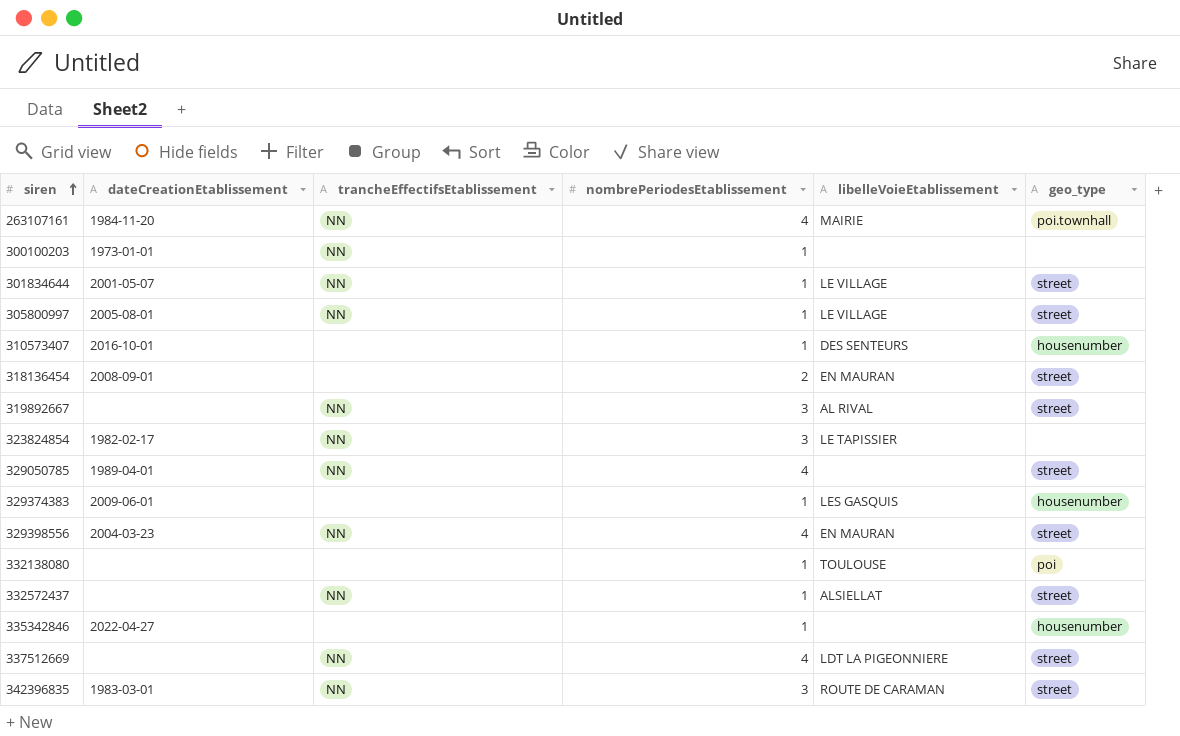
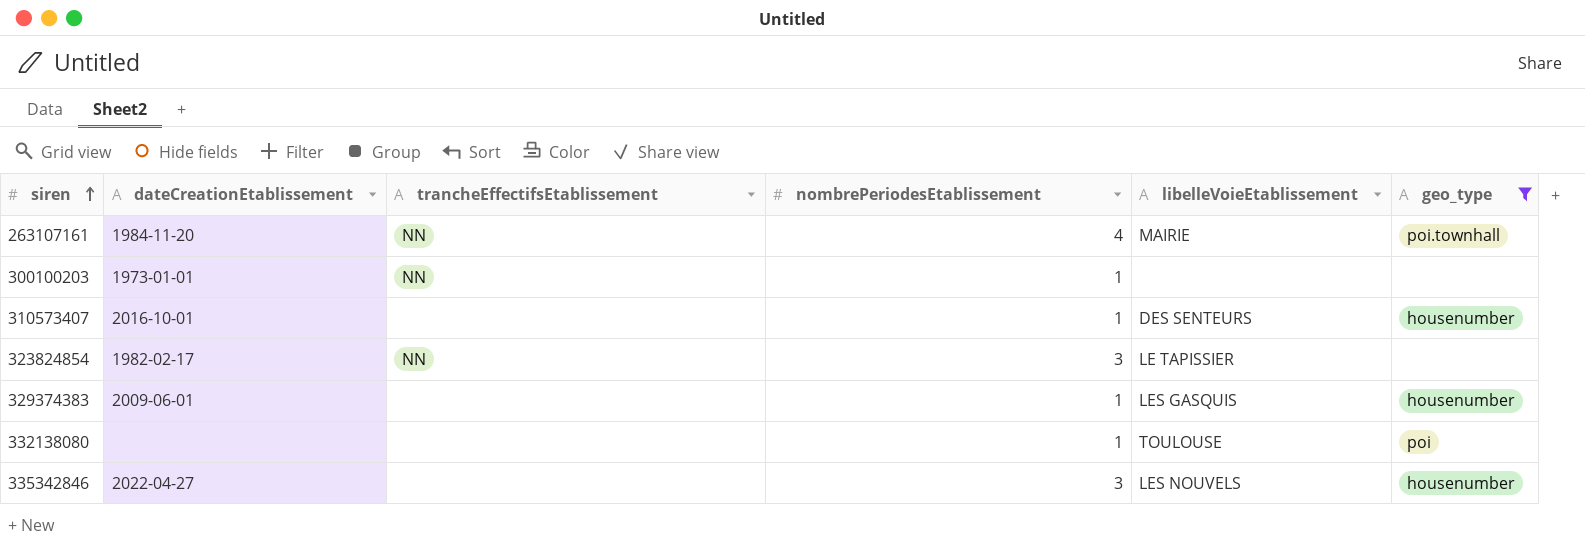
filter: none -> geo_type != street
335342846 | nombrePeriodesEtablissement: 1 -> 3
335342846 | libelleVoieEtablissement: none -> LES NOUVELS

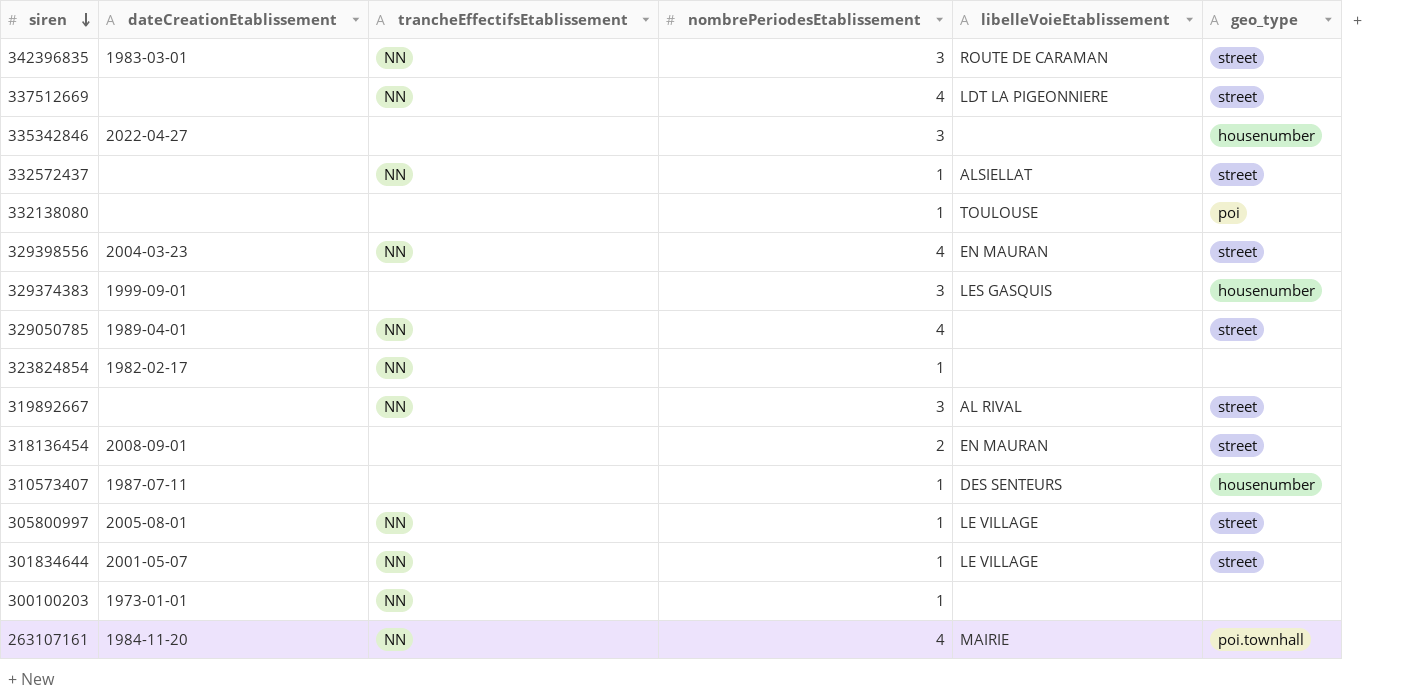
filter: geo_type != street -> none
row order: siren ascending -> siren descending
335342846 | libelleVoieEtablissement: LES NOUVELS -> none
329374383 | dateCreationEtablissement: 2009-06-01 -> 1999-09-01
329374383 | nombrePeriodesEtablissement: 1 -> 3
323824854 | nombrePeriodesEtablissement: 3 -> 1
323824854 | libelleVoieEtablissement: LE TAPISSIER -> none
310573407 | dateCreationEtablissement: 2016-10-01 -> 1987-07-11

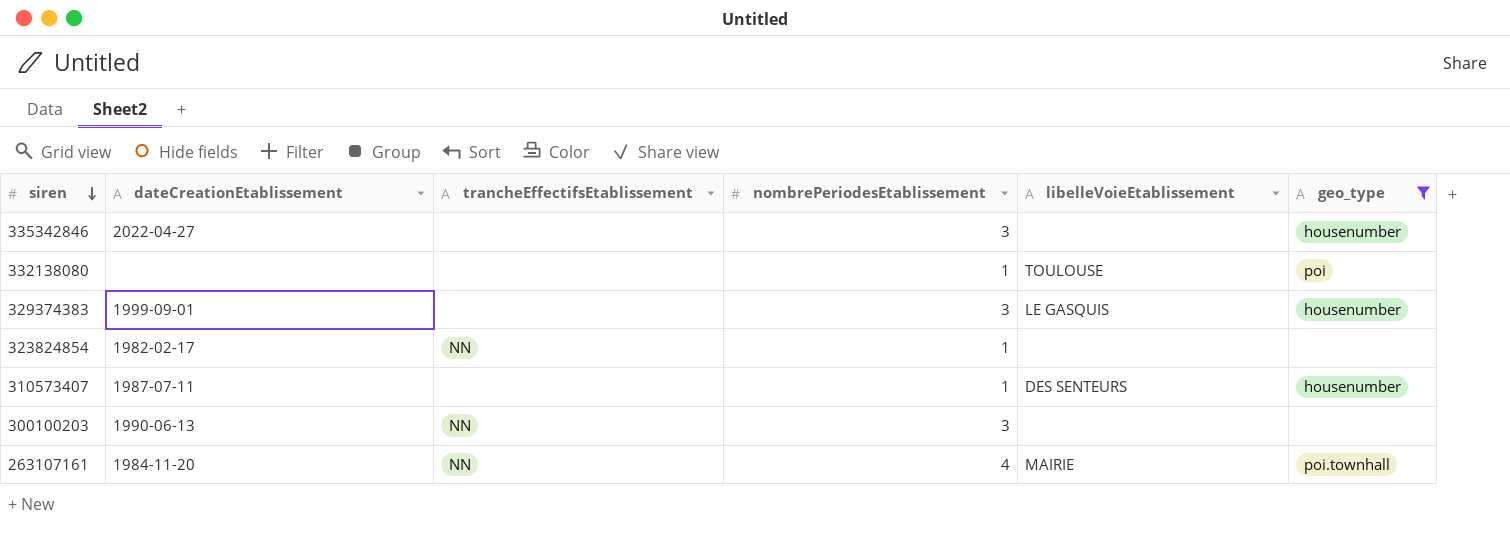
filter: none -> geo_type != street
329374383 | libelleVoieEtablissement: LES GASQUIS -> LE GASQUIS
300100203 | dateCreationEtablissement: 1973-01-01 -> 1990-06-13
300100203 | nombrePeriodesEtablissement: 1 -> 3

